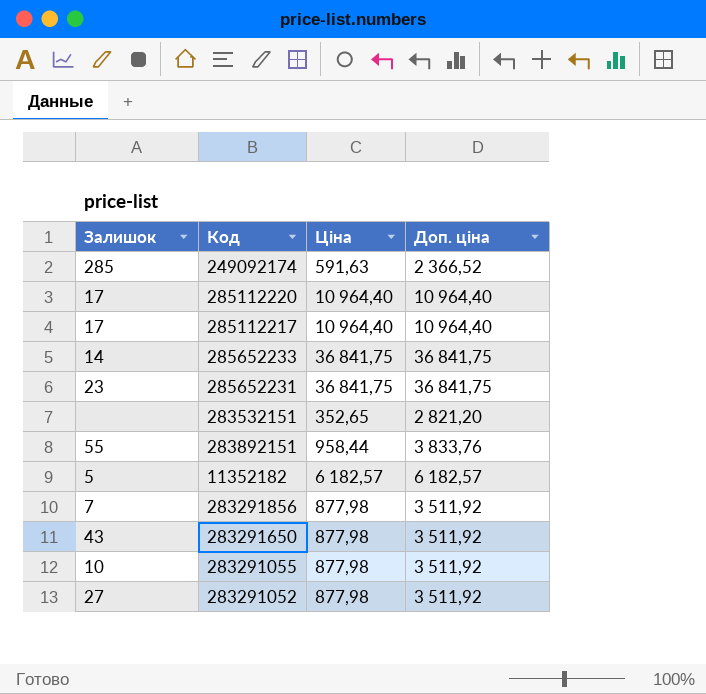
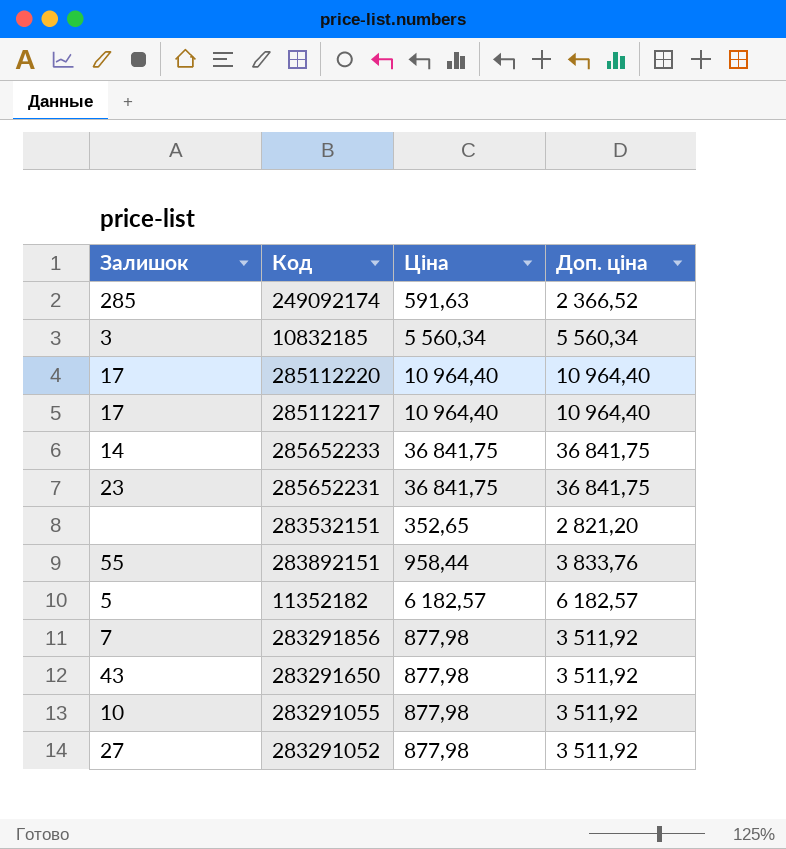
row 10832185: none -> 3 | 5 560,34 | 5 560,34

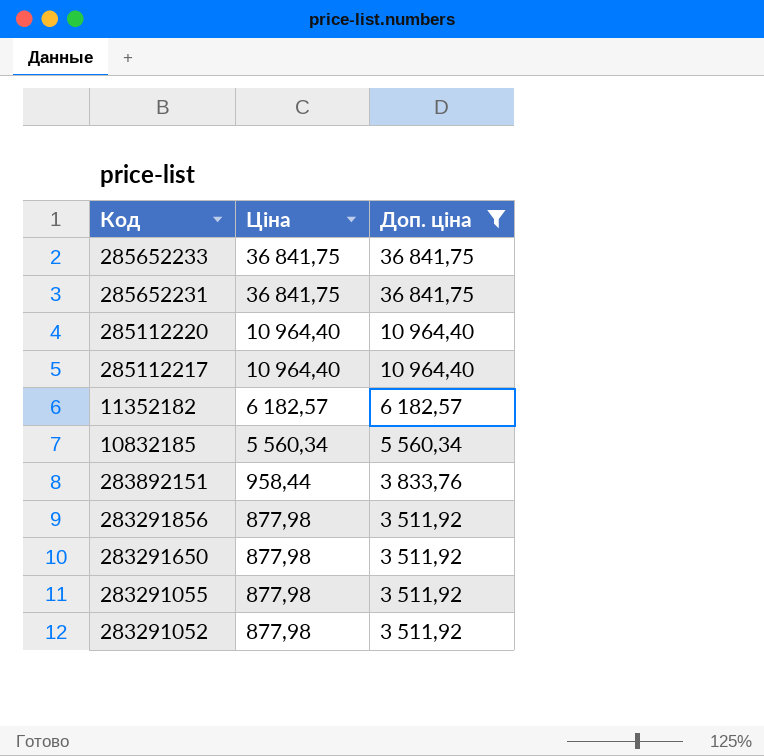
filter: none -> Доп. ціна >= 3 511,92
row order: none -> Ціна descending
column Залишок | position: 1 -> none

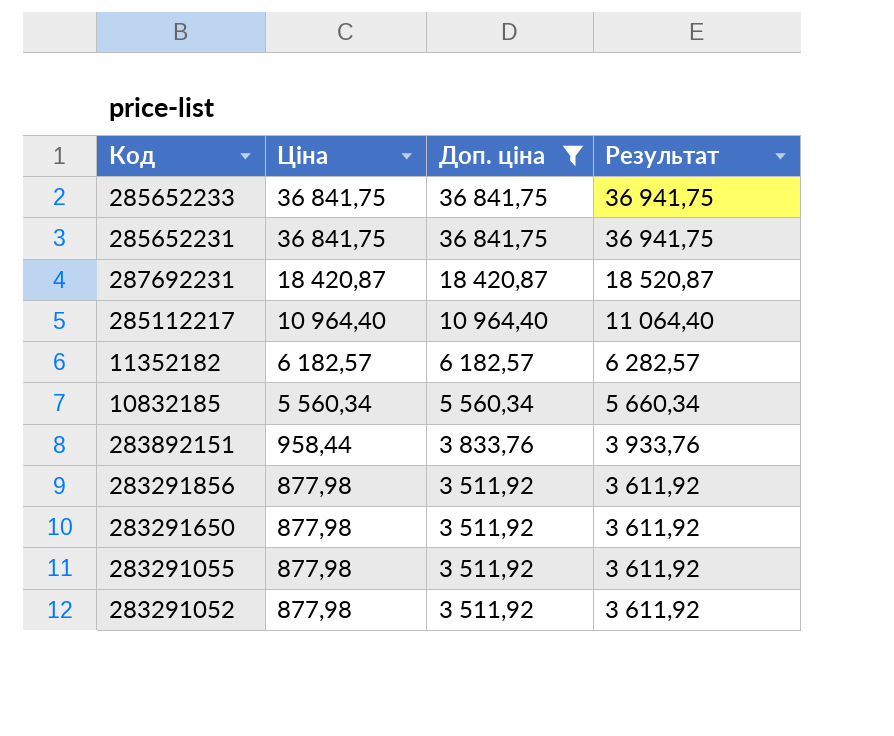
column Результат | formula: none -> [Доп. ціна] + 100
row 285112220: 10 964,40 | 10 964,40 -> none
row 287692231: none -> 18 420,87 | 18 420,87 | 18 520,87

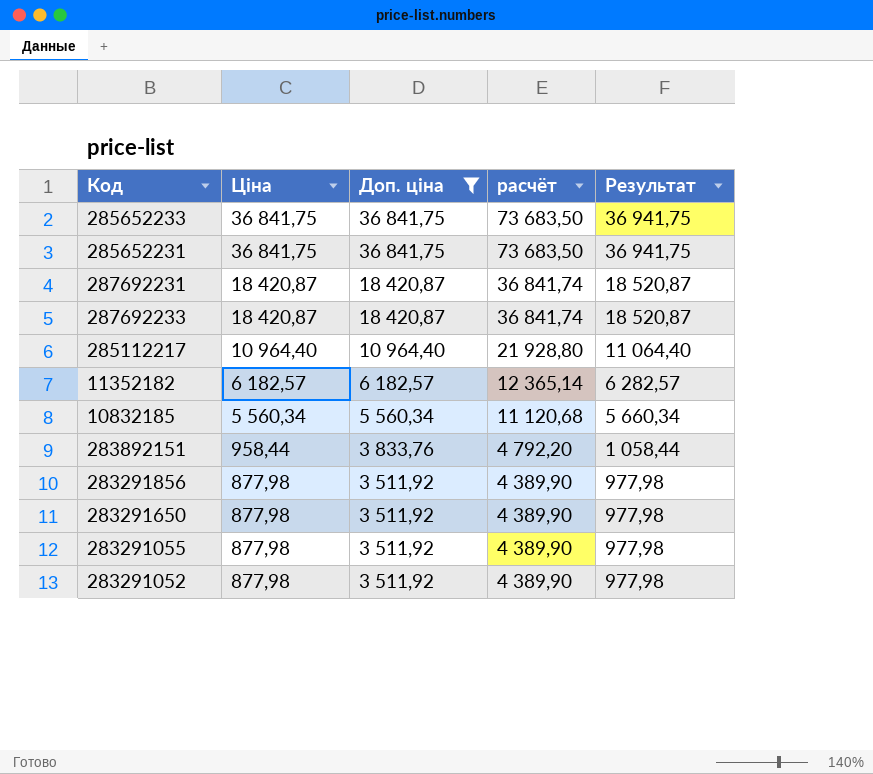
column расчёт | formula: none -> [Ціна] + [Доп. ціна]
column Результат | formula: [Доп. ціна] + 100 -> [Ціна] + 100
row 287692233: none -> 18 420,87 | 18 420,87 | 36 841,74 | 18 520,87

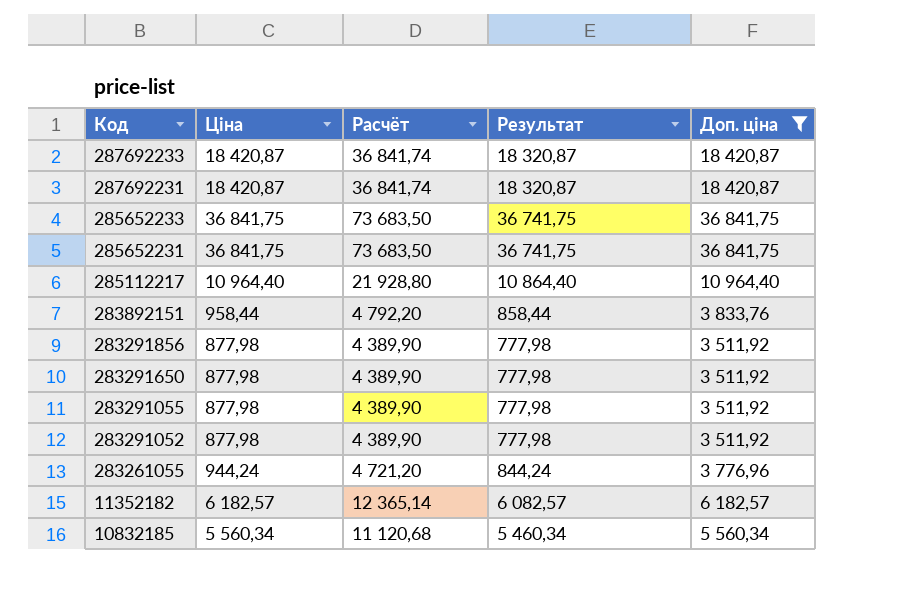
row order: Ціна descending -> Код descending
column name: расчёт -> Расчёт
column Результат | formula: [Ціна] + 100 -> [Ціна] - 100
column Доп. ціна | position: 3 -> 5
row 283261055: none -> 944,24 | 4 721,20 | 844,24 | 3 776,96

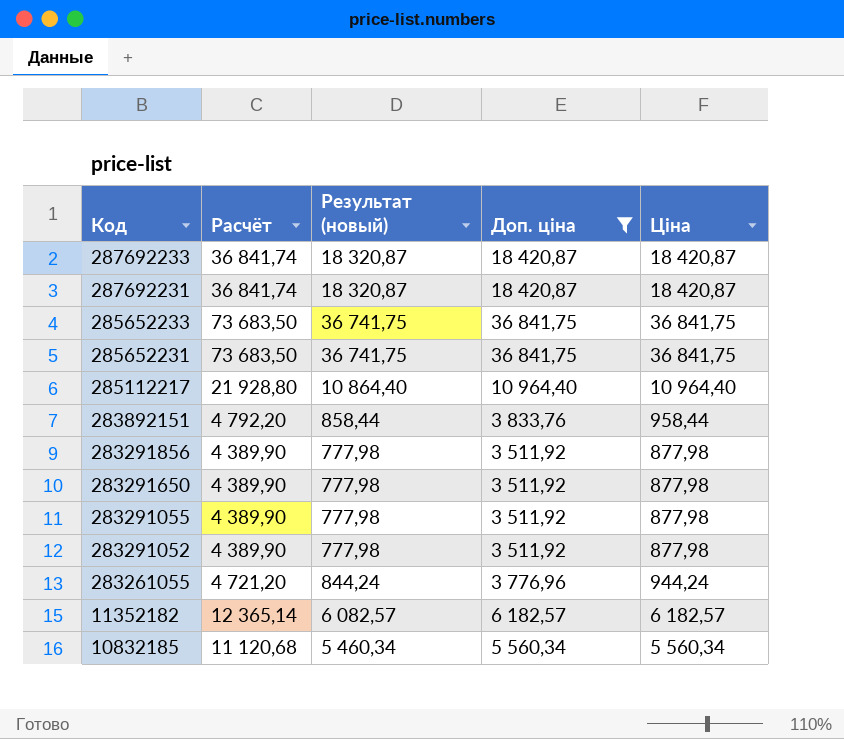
column name: Результат -> Результат (новый)
column Ціна | position: 2 -> 5

